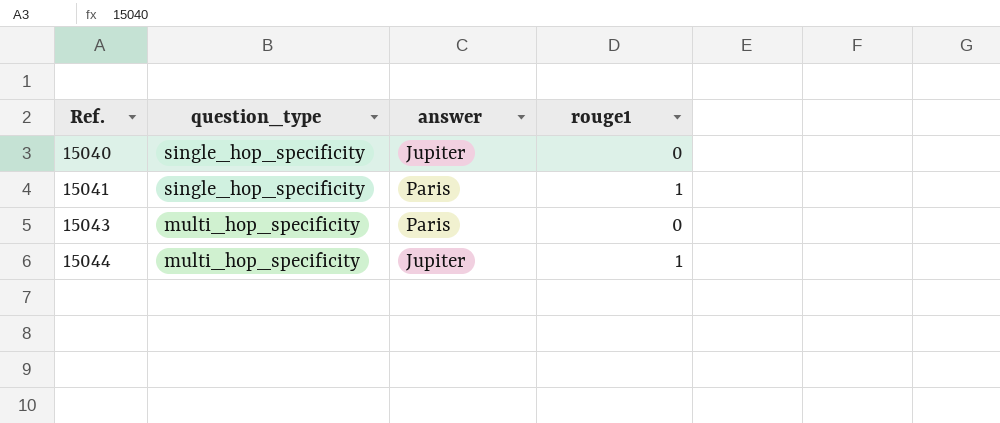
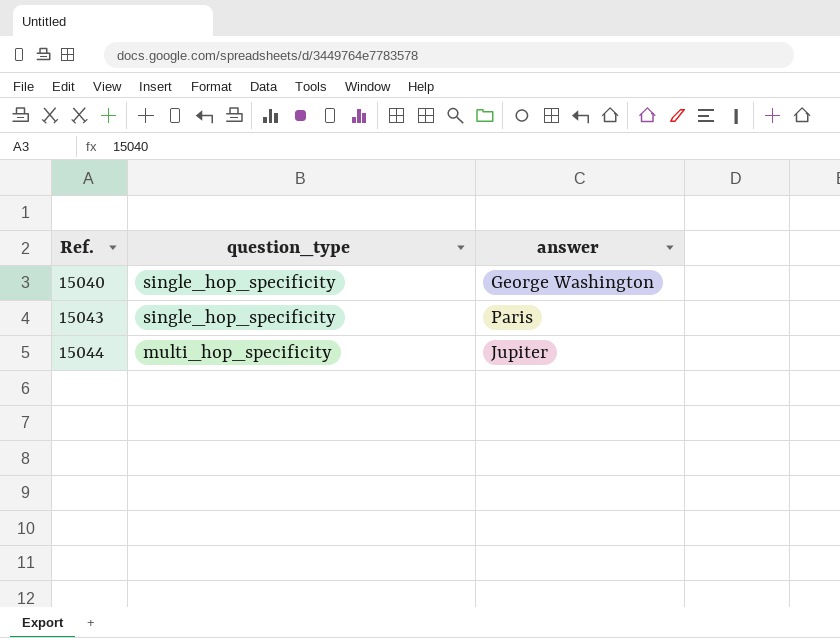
column rouge1 | position: 4 -> none
row 15041: single_hop_specificity | Paris | 1 -> none
15040 | answer: Jupiter -> George Washington
15043 | question_type: multi_hop_specificity -> single_hop_specificity

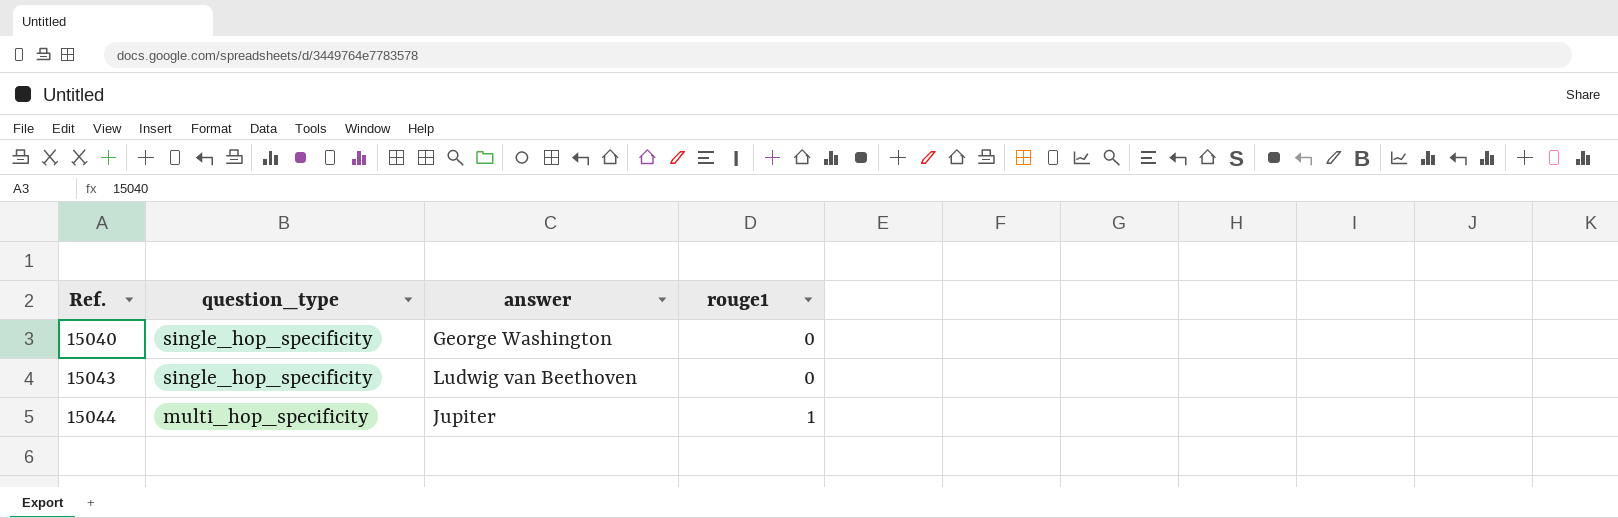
column rouge1 | position: none -> 4
15043 | answer: Paris -> Ludwig van Beethoven

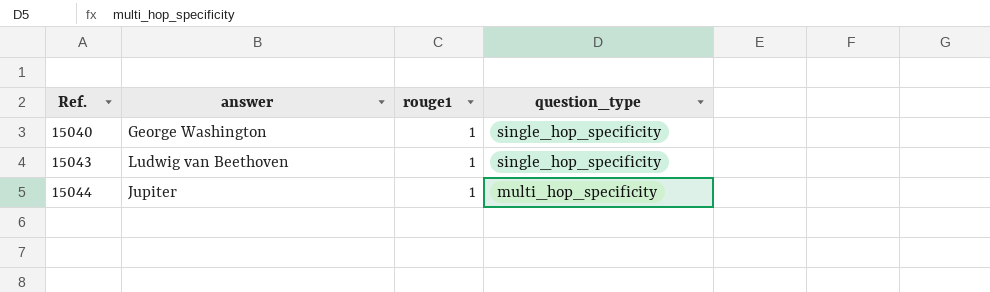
column question_type | position: 2 -> 4
15040 | rouge1: 0 -> 1
15043 | rouge1: 0 -> 1

